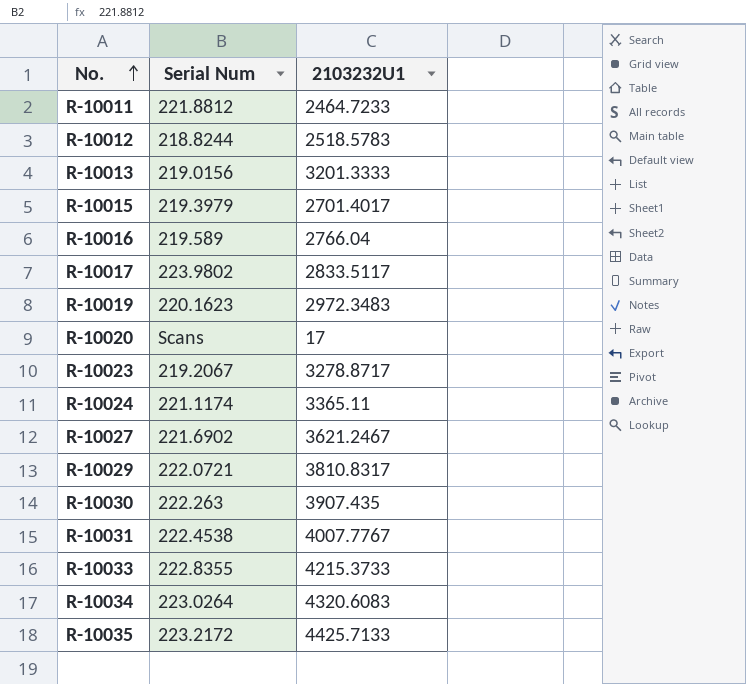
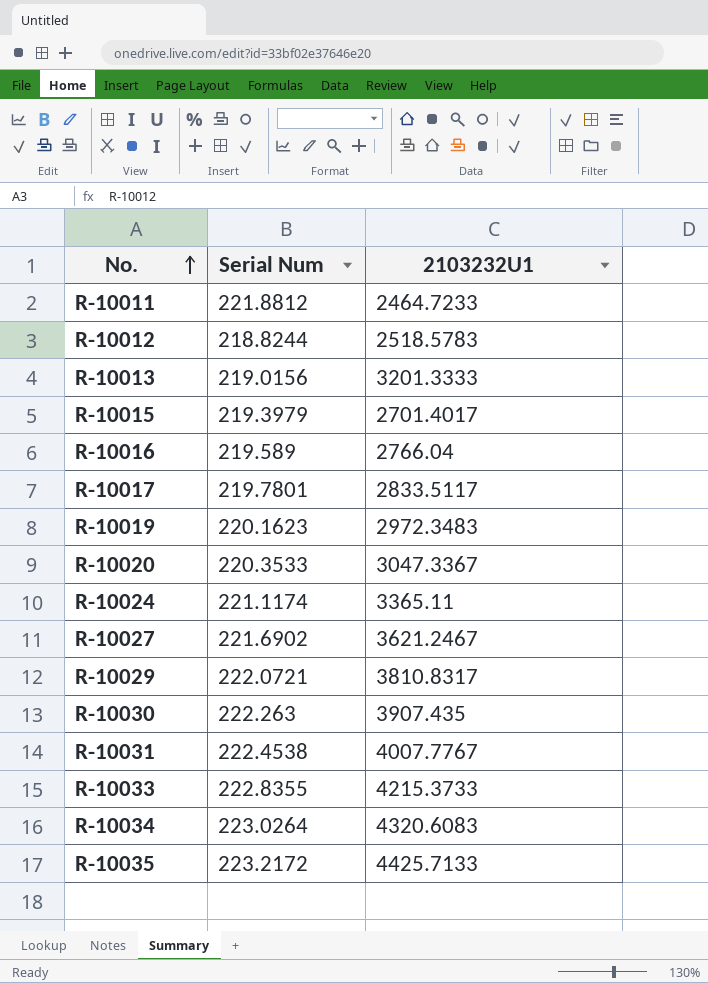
row R-10023: 219.2067 | 3278.8717 -> none
R-10017 | Serial Num: 223.9802 -> 219.7801
R-10020 | Serial Num: Scans -> 220.3533
R-10020 | 2103232U1: 17 -> 3047.3367

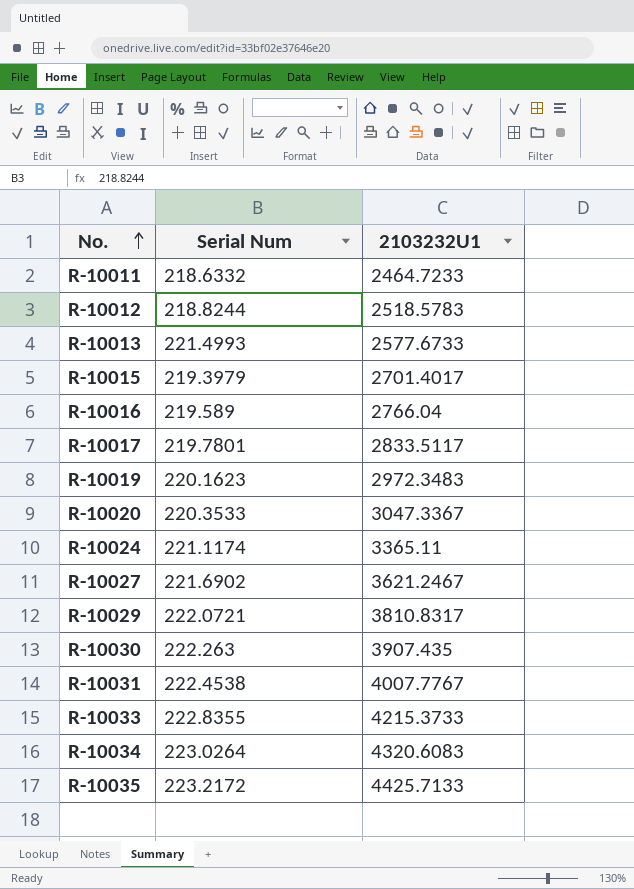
R-10011 | Serial Num: 221.8812 -> 218.6332
R-10013 | Serial Num: 219.0156 -> 221.4993
R-10013 | 2103232U1: 3201.3333 -> 2577.6733

